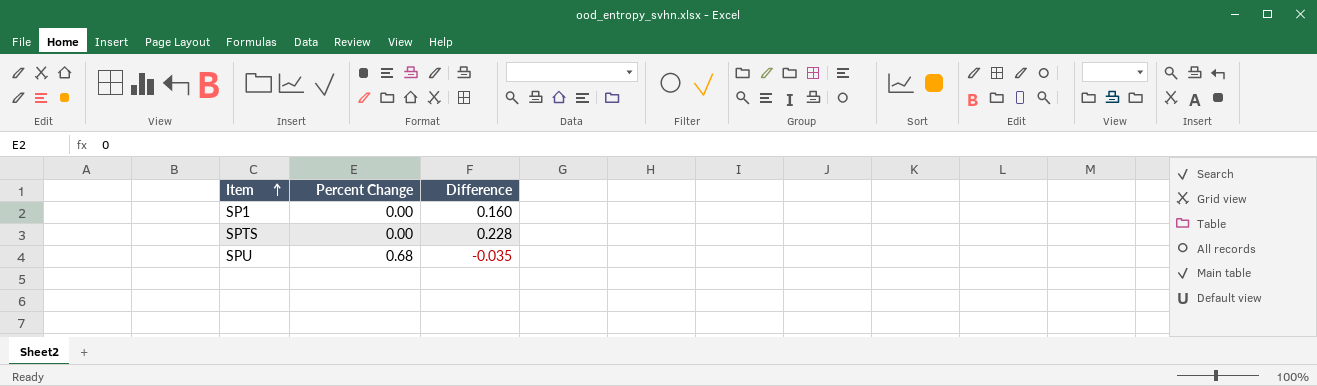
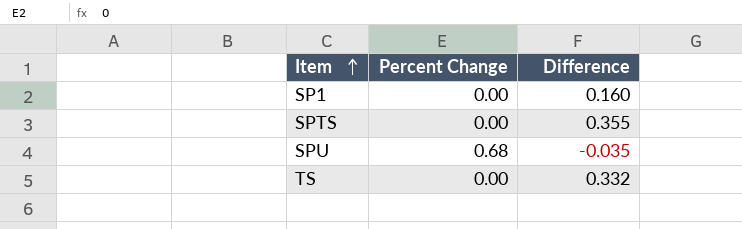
SPTS | Difference: 0.228 -> 0.355
row TS: none -> 0.00 | 0.332

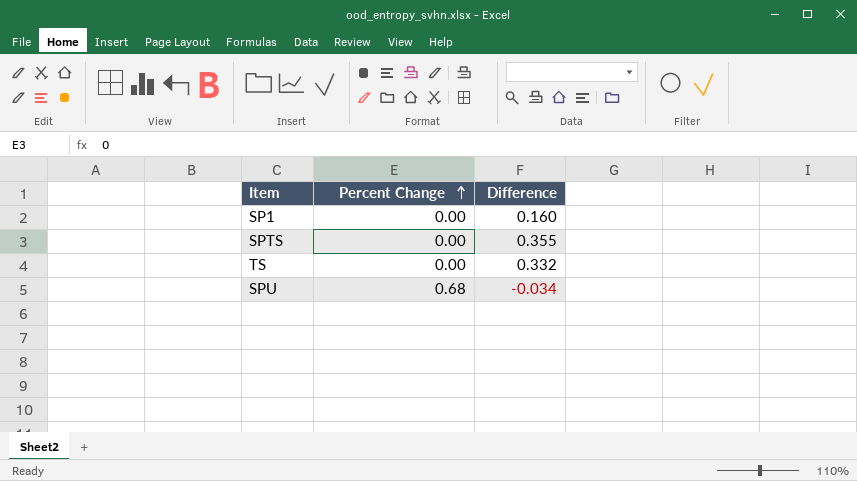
row order: Item ascending -> Percent Change ascending
SPU | Difference: -0.035 -> -0.034

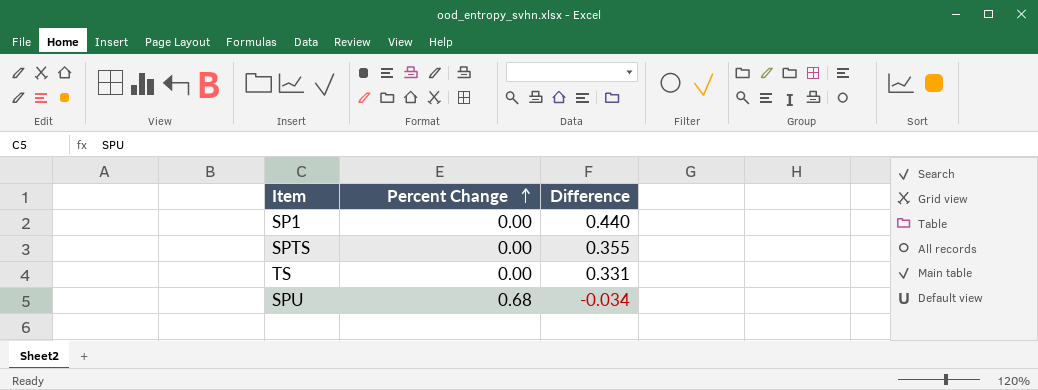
SP1 | Difference: 0.160 -> 0.440
TS | Difference: 0.332 -> 0.331

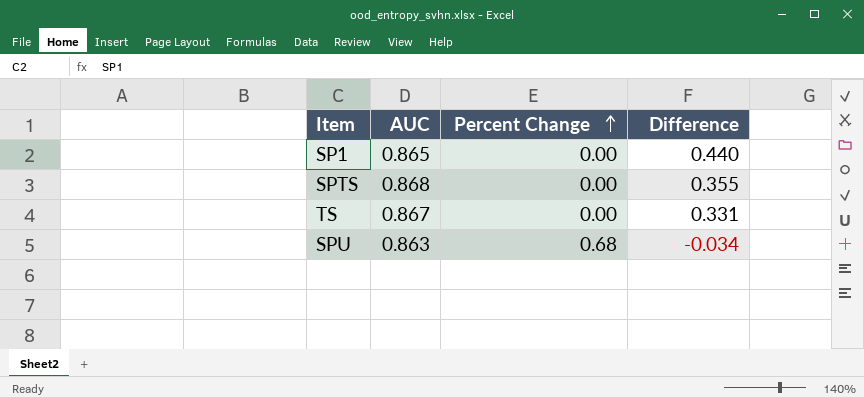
column AUC | position: none -> 2

